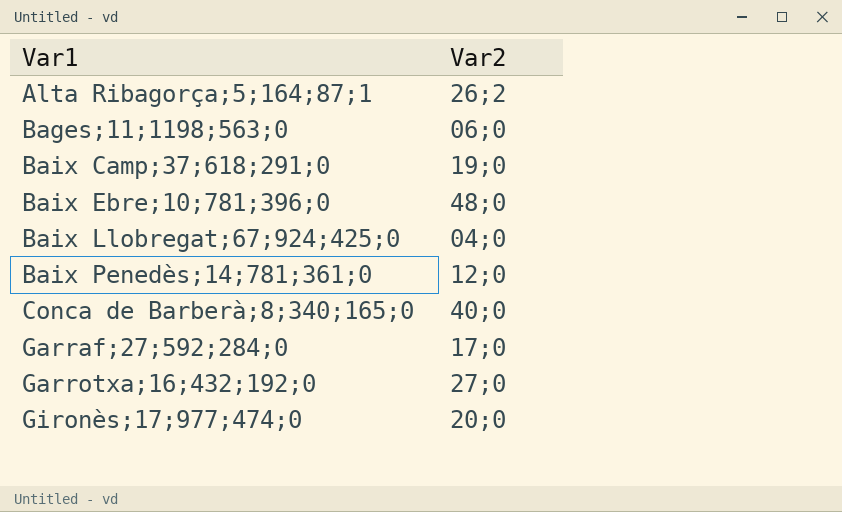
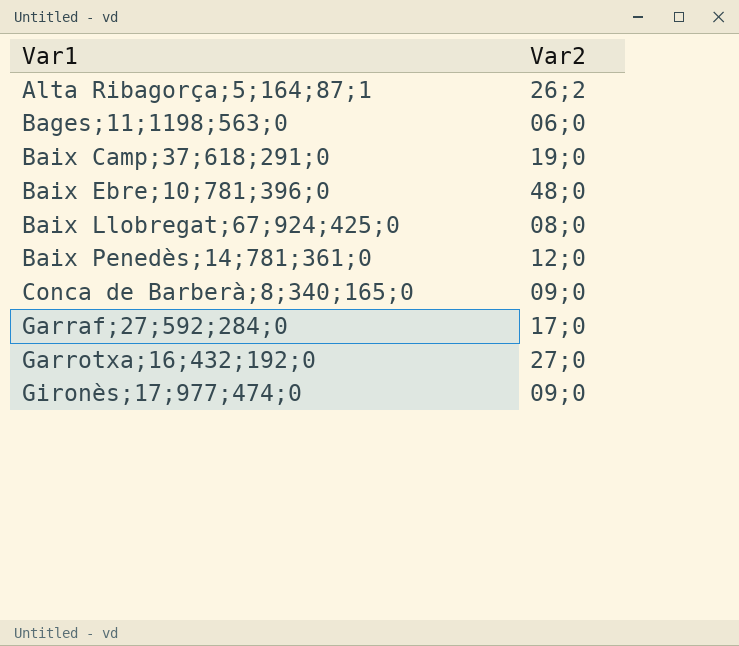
Baix Llobregat;67;924;425;0 | Var2: 04;0 -> 08;0
Conca de Barberà;8;340;165;0 | Var2: 40;0 -> 09;0
Gironès;17;977;474;0 | Var2: 20;0 -> 09;0

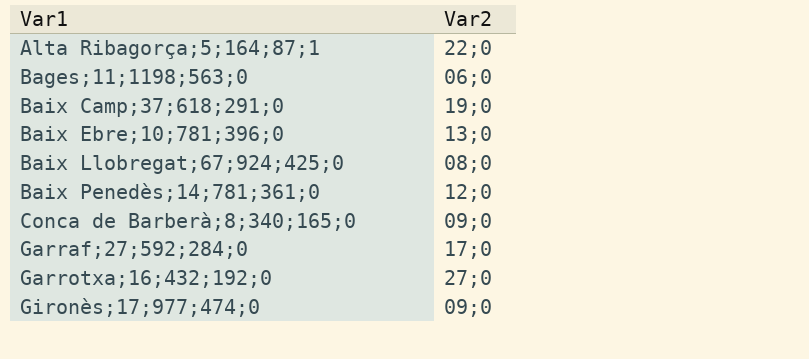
Alta Ribagorça;5;164;87;1 | Var2: 26;2 -> 22;0
Baix Ebre;10;781;396;0 | Var2: 48;0 -> 13;0

